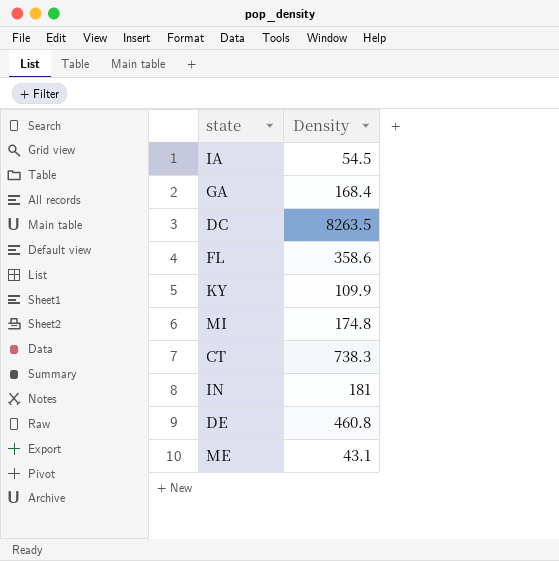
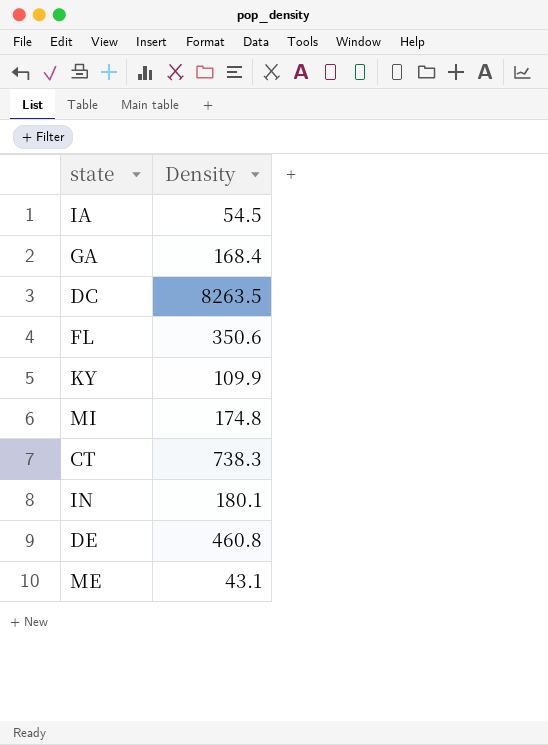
FL | Density: 358.6 -> 350.6
IN | Density: 181 -> 180.1

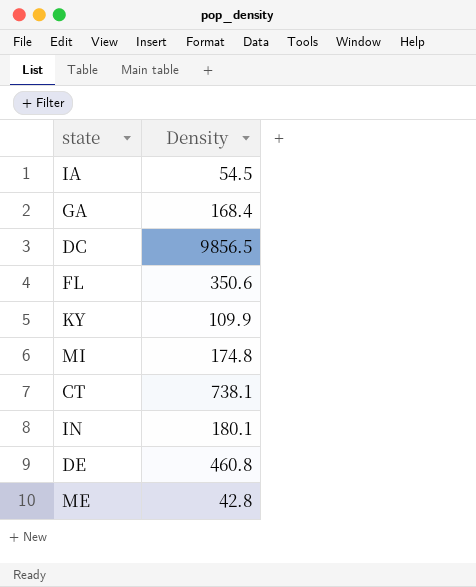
DC | Density: 8263.5 -> 9856.5
CT | Density: 738.3 -> 738.1
ME | Density: 43.1 -> 42.8

